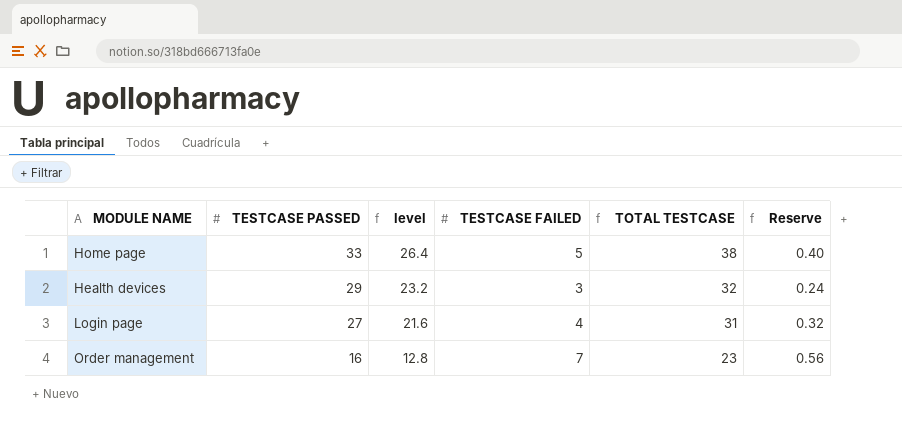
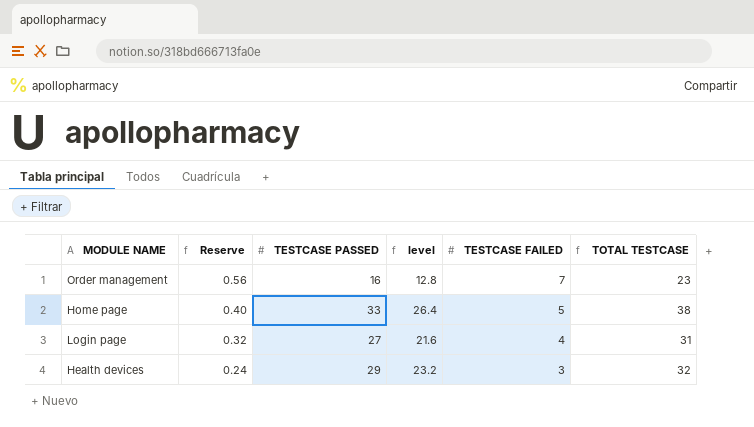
row order: TESTCASE PASSED descending -> Reserve descending
column Reserve | position: 6 -> 2

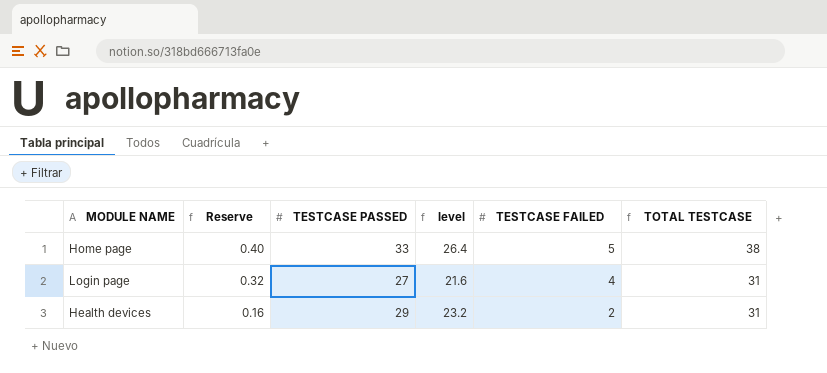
row Order management: 0.56 | 16 | 12.8 | 7 | 23 -> none
Health devices | Reserve: 0.24 -> 0.16
Health devices | TESTCASE FAILED: 3 -> 2
Health devices | TOTAL TESTCASE: 32 -> 31

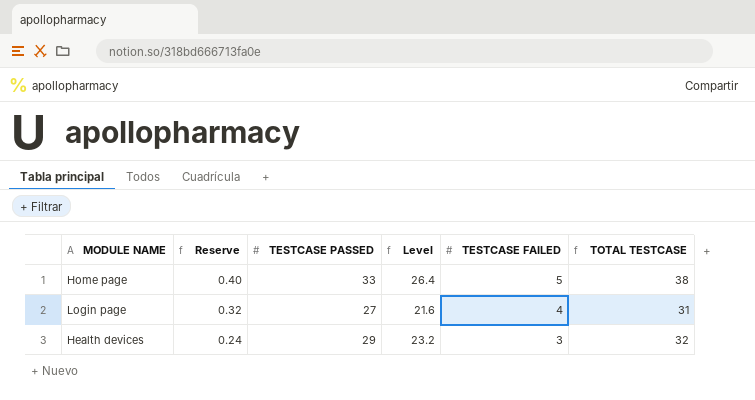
column name: level -> Level
Health devices | Reserve: 0.16 -> 0.24
Health devices | TESTCASE FAILED: 2 -> 3
Health devices | TOTAL TESTCASE: 31 -> 32

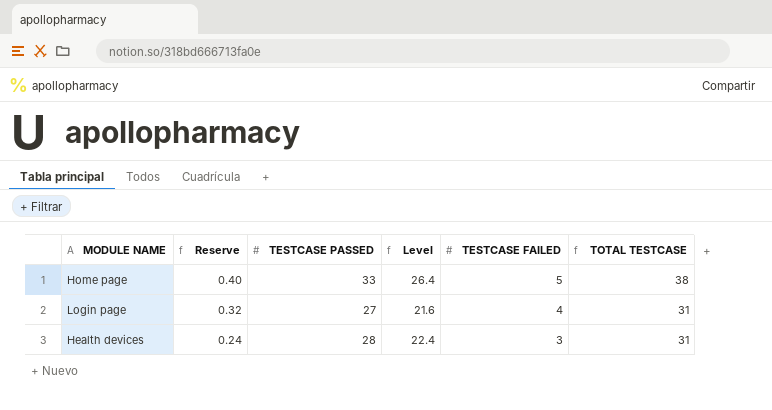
Health devices | TESTCASE PASSED: 29 -> 28
Health devices | Level: 23.2 -> 22.4
Health devices | TOTAL TESTCASE: 32 -> 31

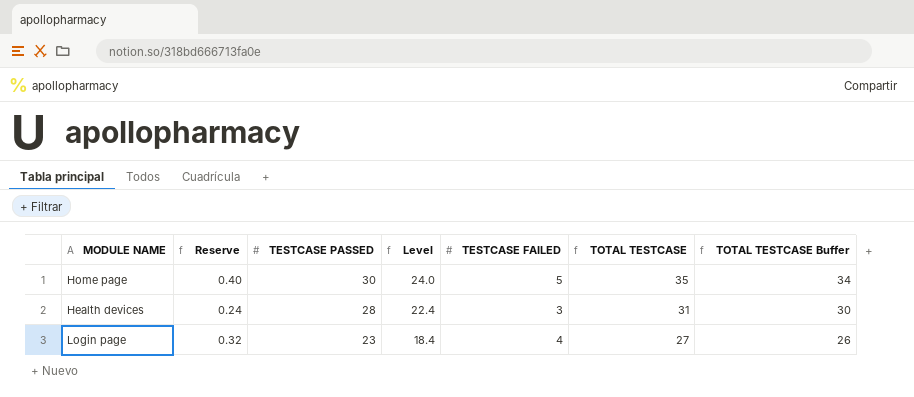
row order: Reserve descending -> TESTCASE PASSED descending
column TOTAL TESTCASE Buffer | formula: none -> [TOTAL TESTCASE] - 1
Home page | TESTCASE PASSED: 33 -> 30
Home page | Level: 26.4 -> 24.0
Home page | TOTAL TESTCASE: 38 -> 35
Login page | TESTCASE PASSED: 27 -> 23
Login page | Level: 21.6 -> 18.4
Login page | TOTAL TESTCASE: 31 -> 27

